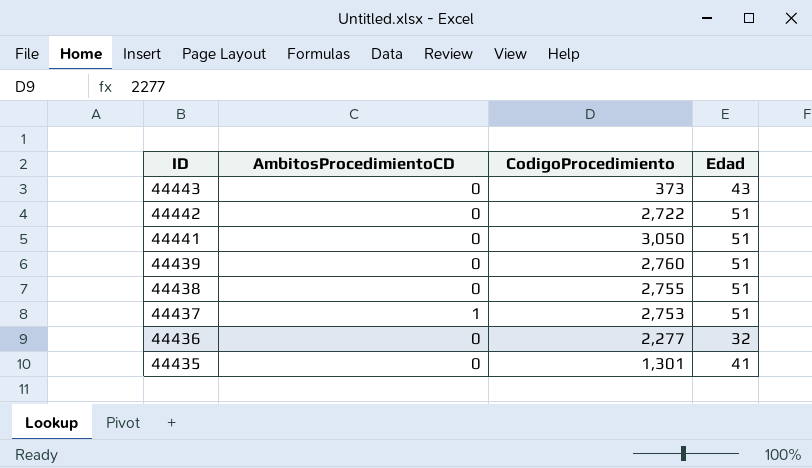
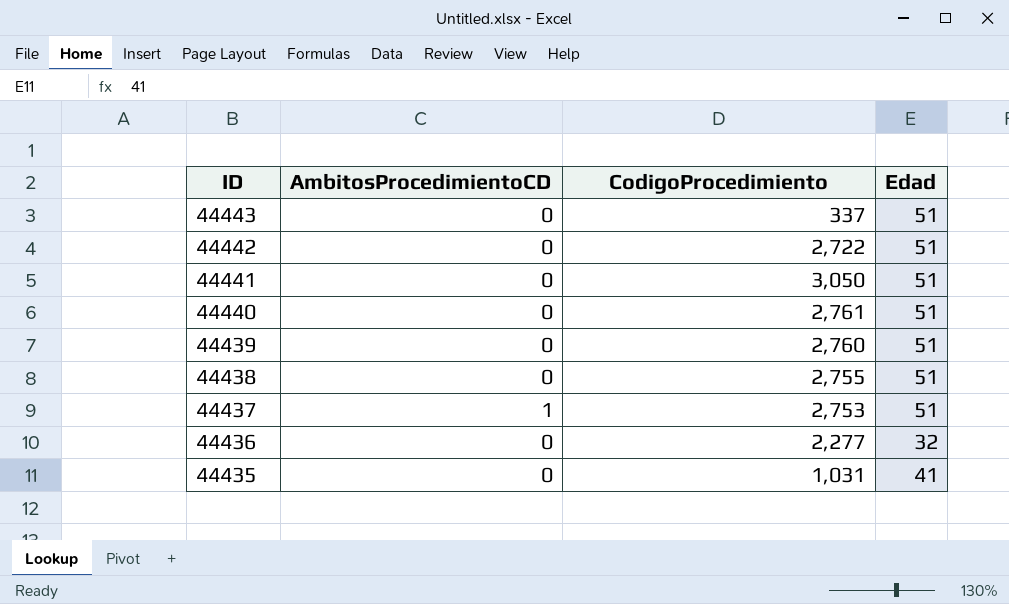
44443 | CodigoProcedimiento: 373 -> 337
44443 | Edad: 43 -> 51
row 44440: none -> 0 | 2,761 | 51
44435 | CodigoProcedimiento: 1,301 -> 1,031

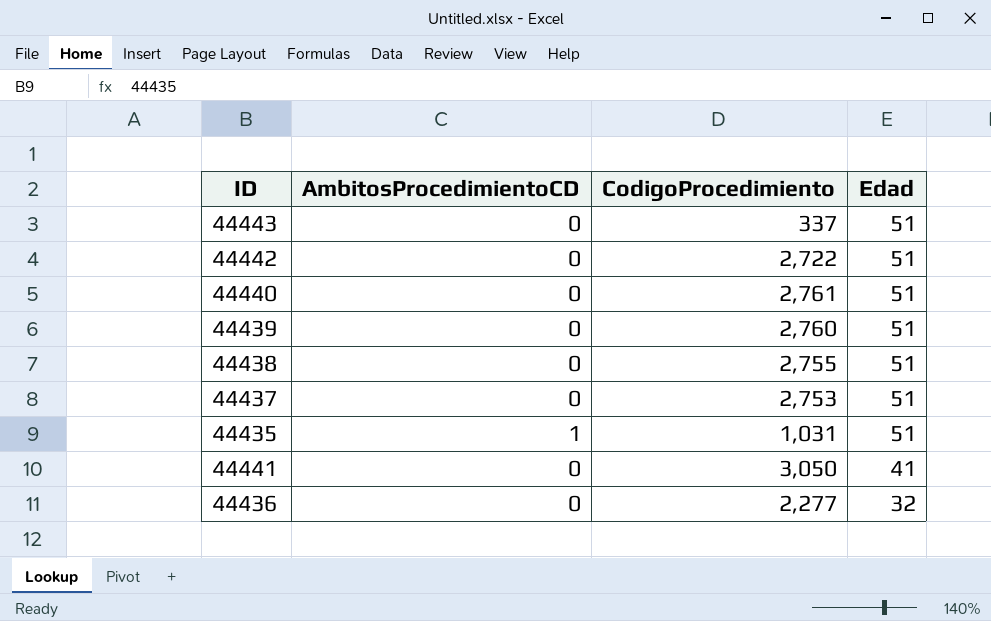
row order: ID descending -> Edad descending
44437 | AmbitosProcedimientoCD: 1 -> 0
44435 | AmbitosProcedimientoCD: 0 -> 1
44435 | Edad: 41 -> 51
44441 | Edad: 51 -> 41

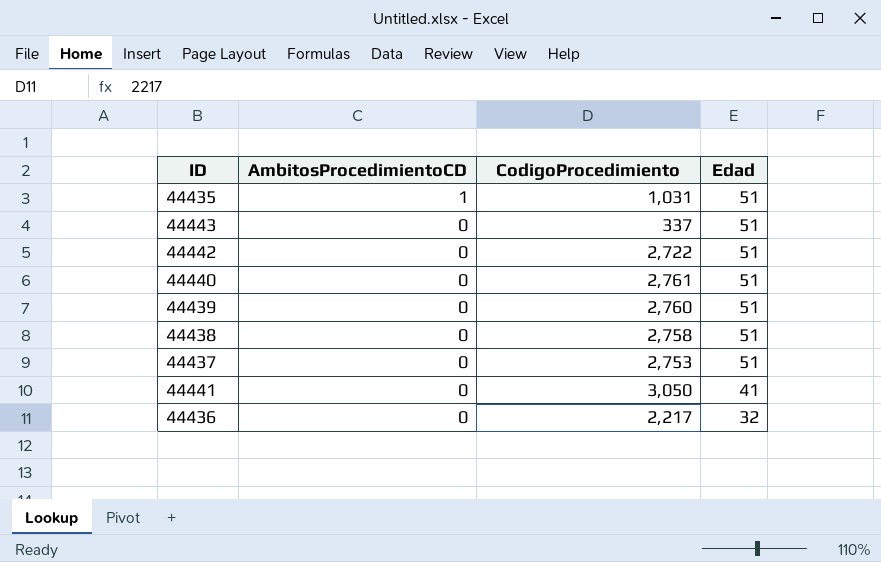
row order: Edad descending -> AmbitosProcedimientoCD descending
44438 | CodigoProcedimiento: 2,755 -> 2,758
44436 | CodigoProcedimiento: 2,277 -> 2,217

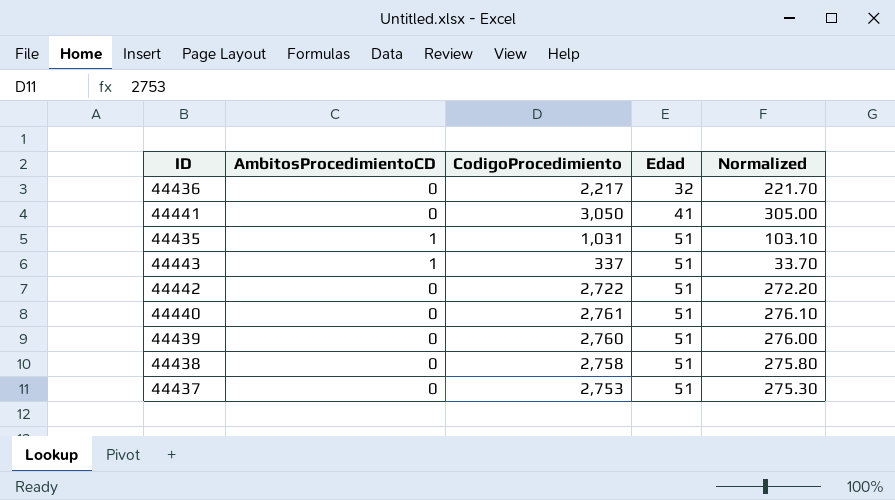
row order: AmbitosProcedimientoCD descending -> Edad ascending
column Normalized | formula: none -> [CodigoProcedimiento] * 0.1
44443 | AmbitosProcedimientoCD: 0 -> 1

